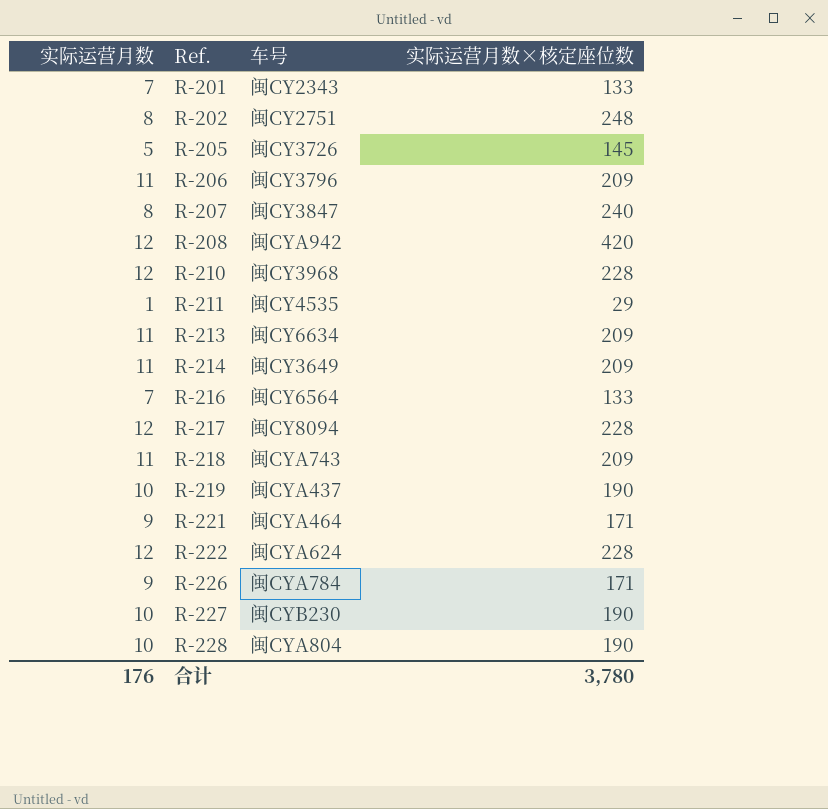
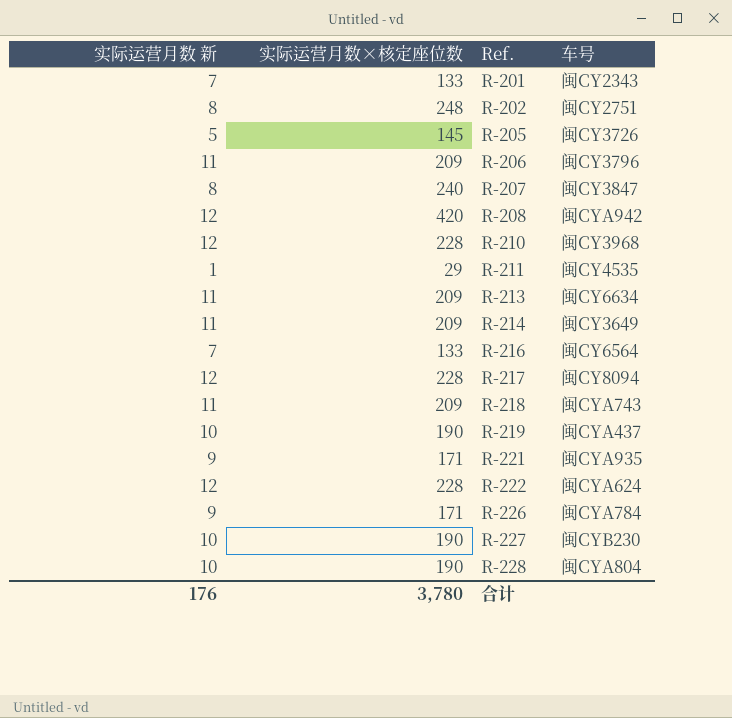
column name: 实际运营月数 -> 实际运营月数 新
column 实际运营月数×核定座位数 | position: 4 -> 2
R-221 | 车号: 闽CYA464 -> 闽CYA935

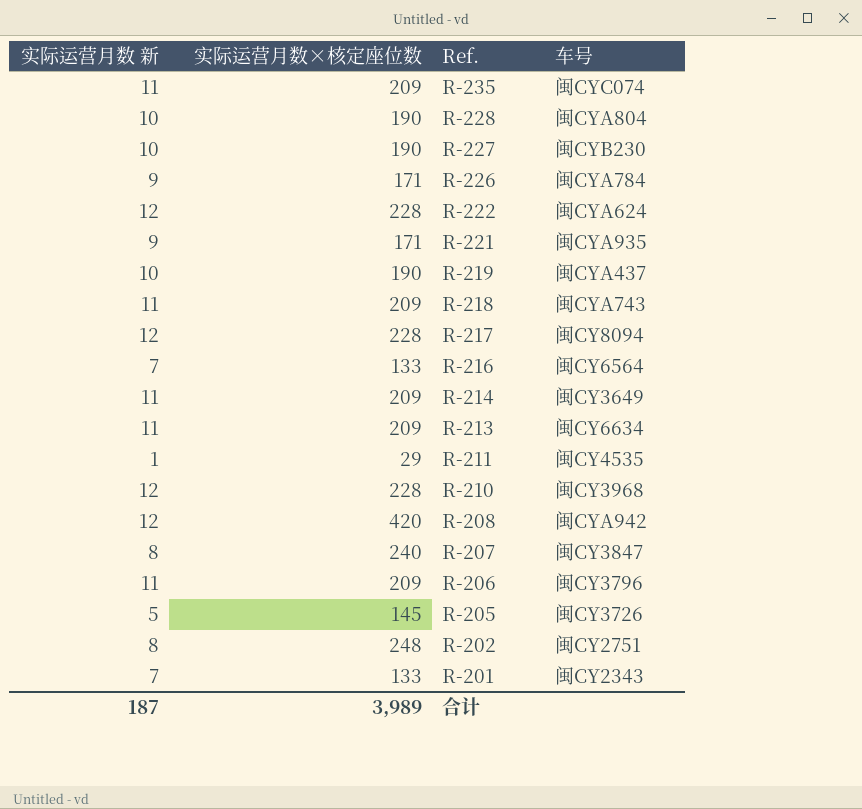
row order: Ref. ascending -> Ref. descending
row R-235: none -> 11 | 209 | 闽CYC074
合计 | 实际运营月数 新: 176 -> 187
合计 | 实际运营月数×核定座位数: 3,780 -> 3,989

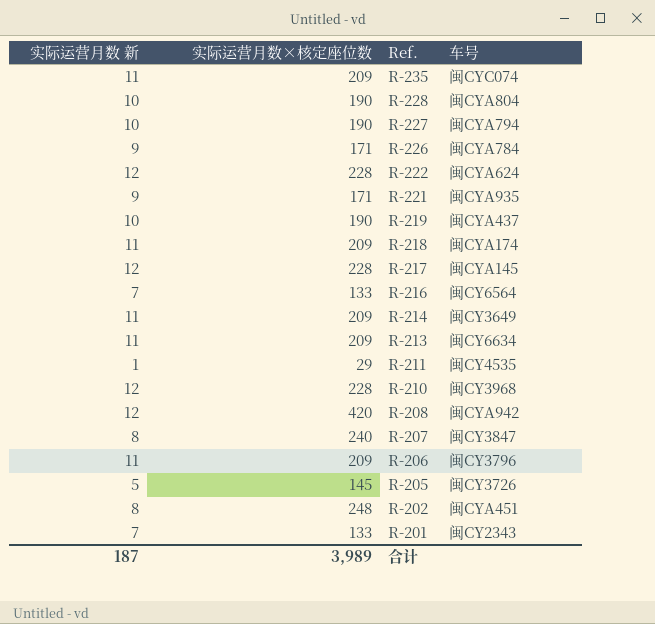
R-227 | 车号: 闽CYB230 -> 闽CYA794
R-218 | 车号: 闽CYA743 -> 闽CYA174
R-217 | 车号: 闽CY8094 -> 闽CYA145
R-202 | 车号: 闽CY2751 -> 闽CYA451

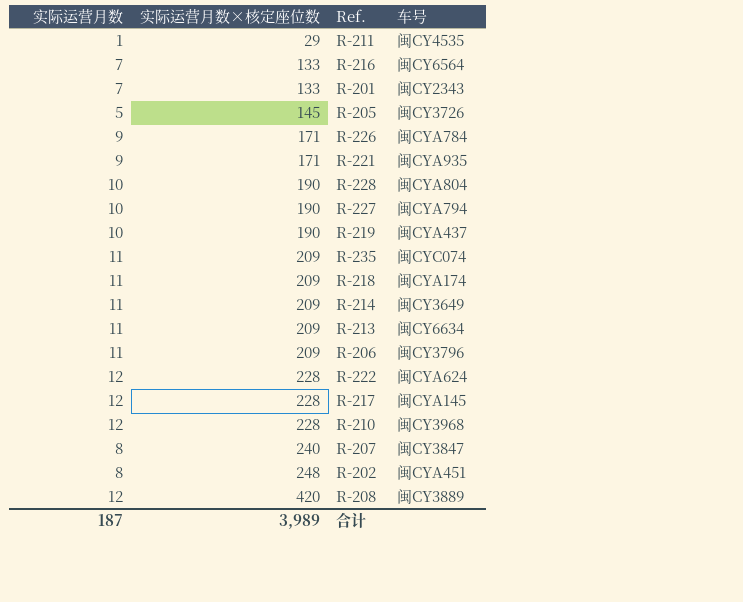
row order: Ref. descending -> 实际运营月数×核定座位数 ascending
column name: 实际运营月数 新 -> 实际运营月数
R-208 | 车号: 闽CYA942 -> 闽CY3889

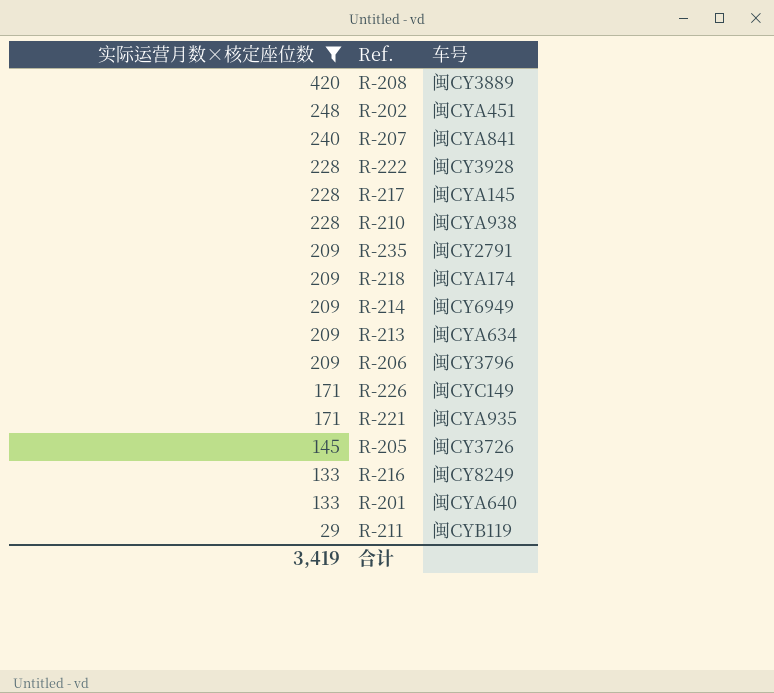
filter: none -> 实际运营月数×核定座位数 != 190
row order: 实际运营月数×核定座位数 ascending -> 实际运营月数×核定座位数 descending
column 实际运营月数 | position: 1 -> none
R-207 | 车号: 闽CY3847 -> 闽CYA841
R-222 | 车号: 闽CYA624 -> 闽CY3928
R-210 | 车号: 闽CY3968 -> 闽CYA938
R-235 | 车号: 闽CYC074 -> 闽CY2791
R-214 | 车号: 闽CY3649 -> 闽CY6949
R-213 | 车号: 闽CY6634 -> 闽CYA634
R-226 | 车号: 闽CYA784 -> 闽CYC149
R-216 | 车号: 闽CY6564 -> 闽CY8249
R-201 | 车号: 闽CY2343 -> 闽CYA640
R-211 | 车号: 闽CY4535 -> 闽CYB119
合计 | 实际运营月数×核定座位数: 3,989 -> 3,419

